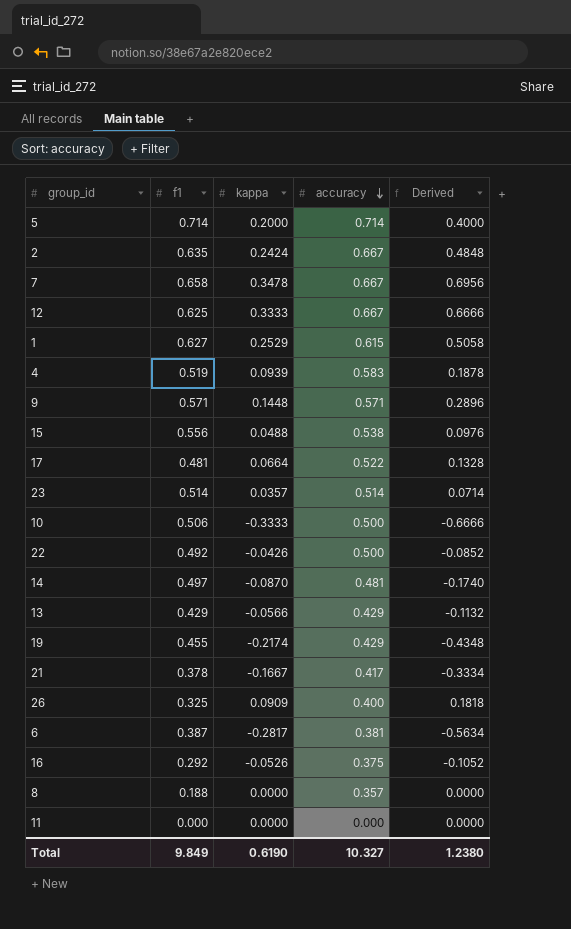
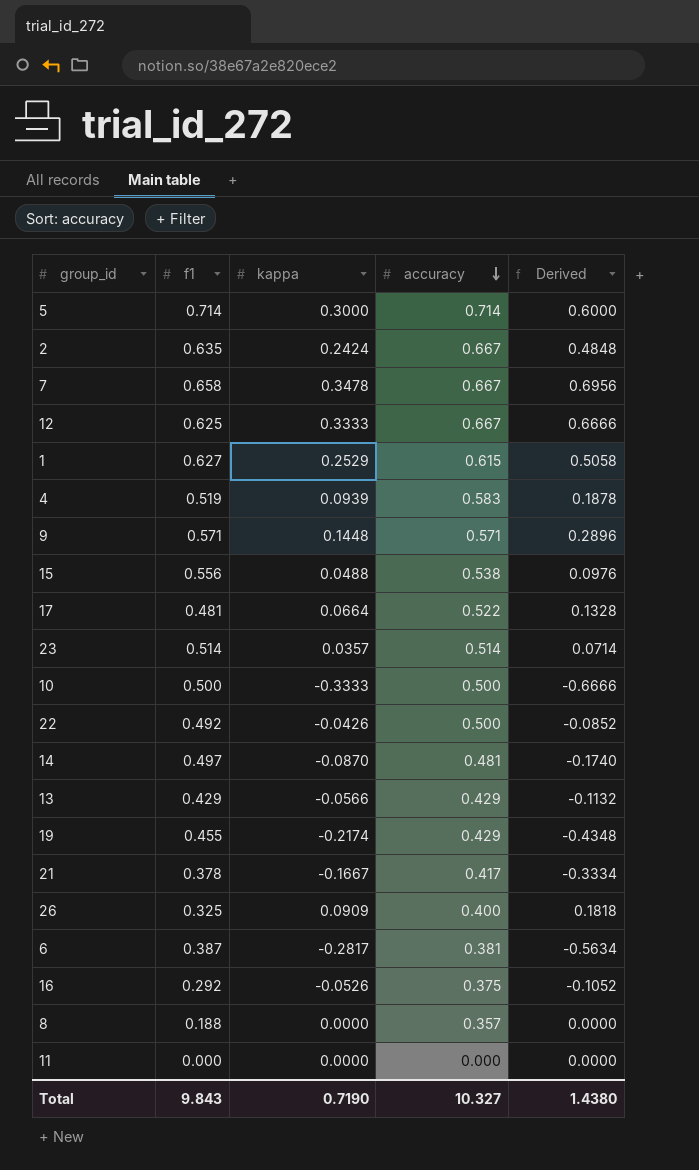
5 | kappa: 0.2000 -> 0.3000
5 | Derived: 0.4000 -> 0.6000
10 | f1: 0.506 -> 0.500
Total | f1: 9.849 -> 9.843
Total | kappa: 0.6190 -> 0.7190
Total | Derived: 1.2380 -> 1.4380

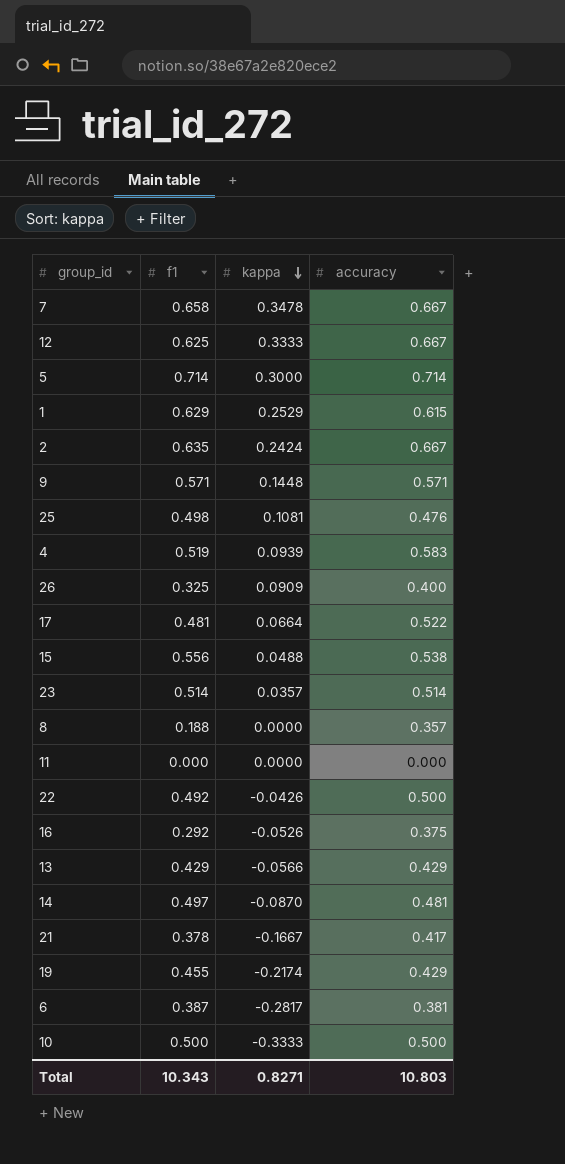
row order: accuracy descending -> kappa descending
column Derived | formula: [kappa] * 2 -> none
1 | f1: 0.627 -> 0.629
row 25: none -> 0.498 | 0.1081 | 0.476
Total | f1: 9.843 -> 10.343
Total | kappa: 0.7190 -> 0.8271
Total | accuracy: 10.327 -> 10.803

